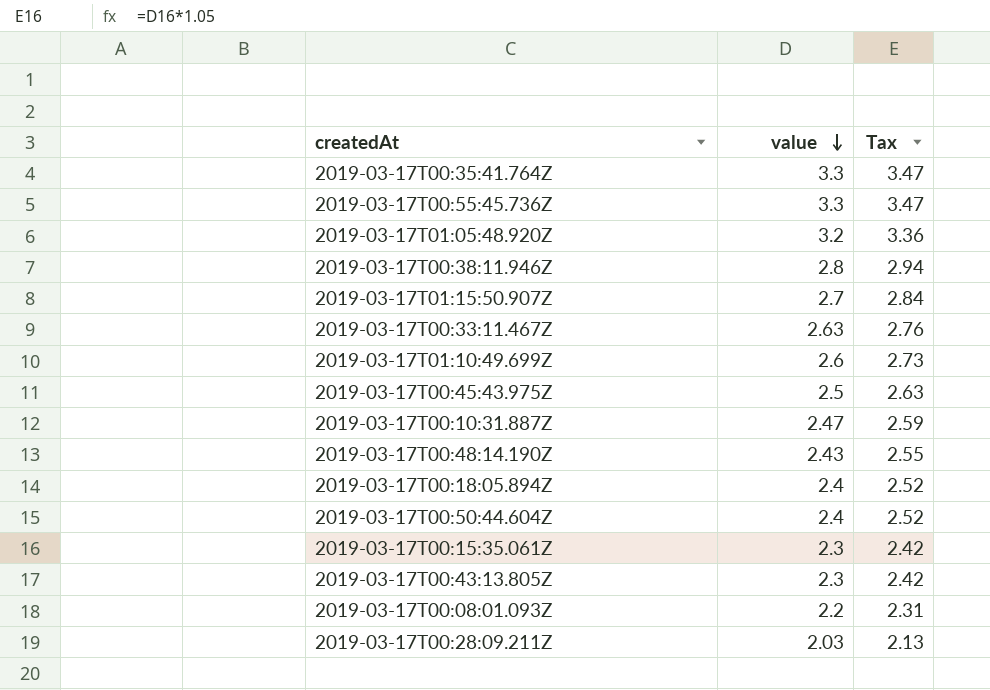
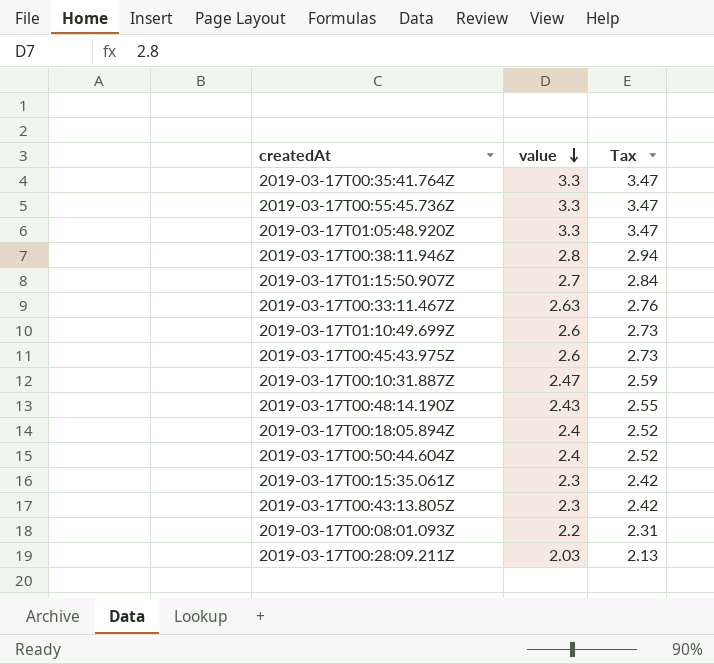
2019-03-17T01:05:48.920Z | value: 3.2 -> 3.3
2019-03-17T01:05:48.920Z | Tax: 3.36 -> 3.47
2019-03-17T00:45:43.975Z | value: 2.5 -> 2.6
2019-03-17T00:45:43.975Z | Tax: 2.63 -> 2.73

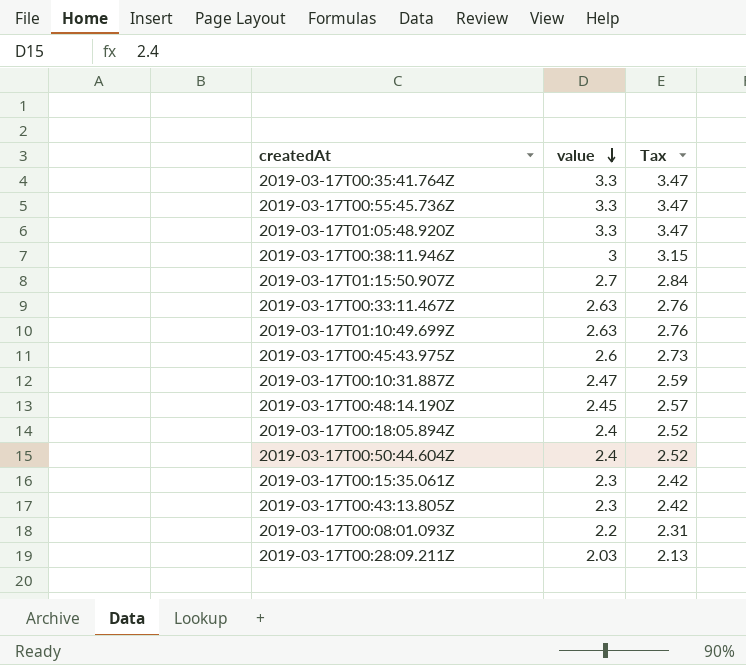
2019-03-17T00:38:11.946Z | value: 2.8 -> 3
2019-03-17T00:38:11.946Z | Tax: 2.94 -> 3.15
2019-03-17T01:10:49.699Z | value: 2.6 -> 2.63
2019-03-17T01:10:49.699Z | Tax: 2.73 -> 2.76
2019-03-17T00:48:14.190Z | value: 2.43 -> 2.45
2019-03-17T00:48:14.190Z | Tax: 2.55 -> 2.57

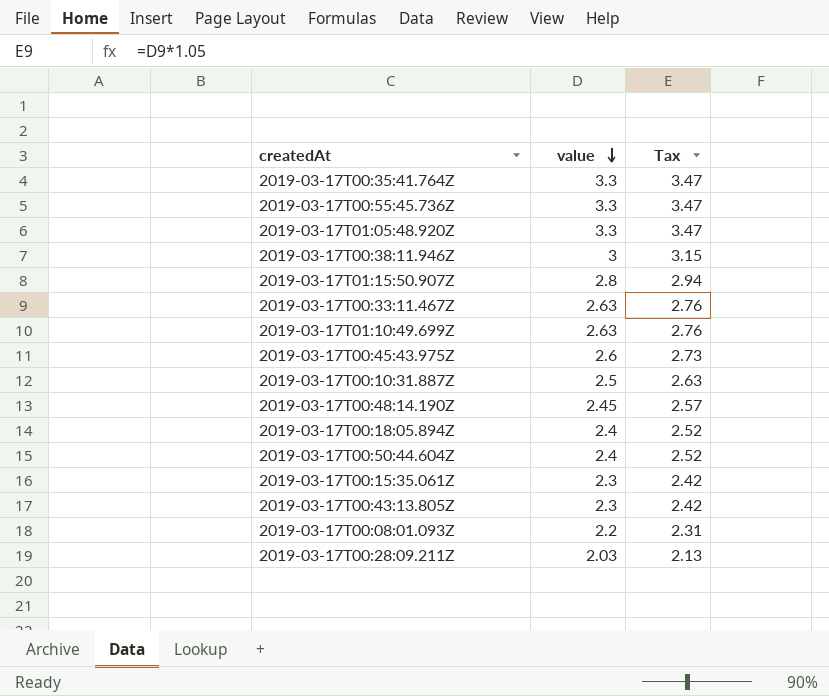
2019-03-17T01:15:50.907Z | value: 2.7 -> 2.8
2019-03-17T01:15:50.907Z | Tax: 2.84 -> 2.94
2019-03-17T00:10:31.887Z | value: 2.47 -> 2.5
2019-03-17T00:10:31.887Z | Tax: 2.59 -> 2.63

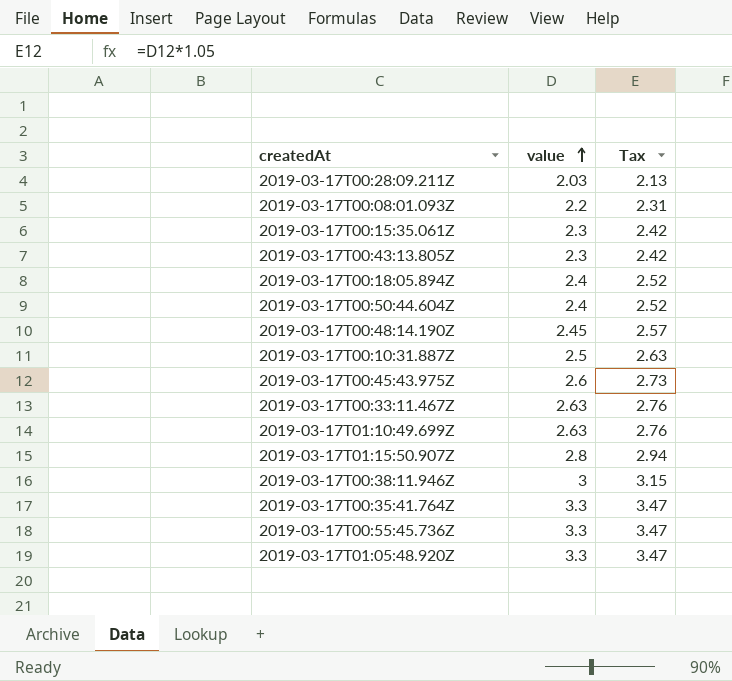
row order: value descending -> value ascending

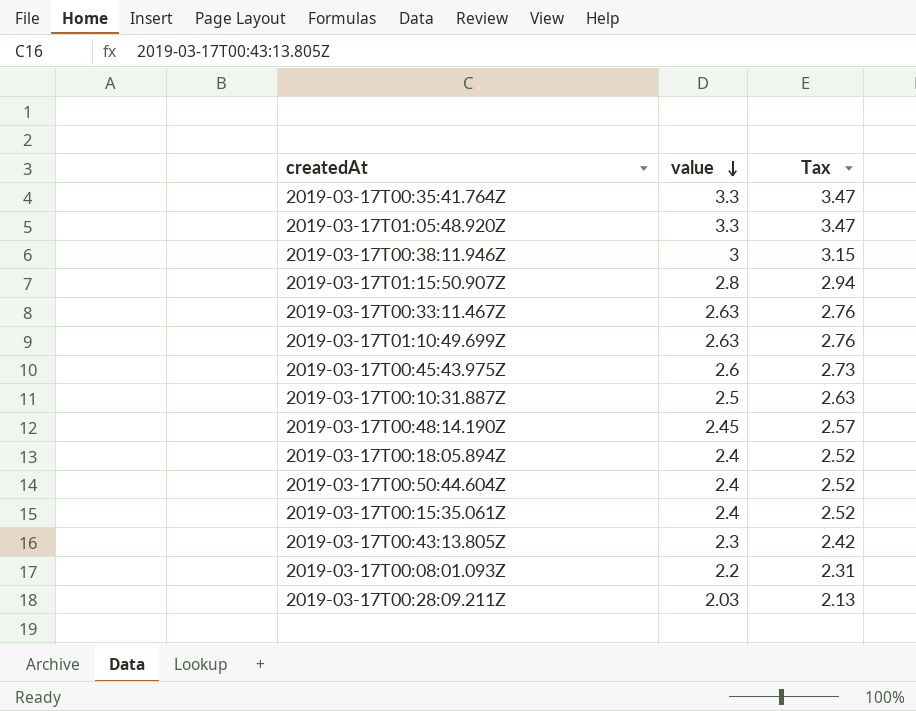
row order: value ascending -> value descending
row 2019-03-17T00:55:45.736Z: 3.3 | 3.47 -> none
2019-03-17T00:15:35.061Z | value: 2.3 -> 2.4
2019-03-17T00:15:35.061Z | Tax: 2.42 -> 2.52

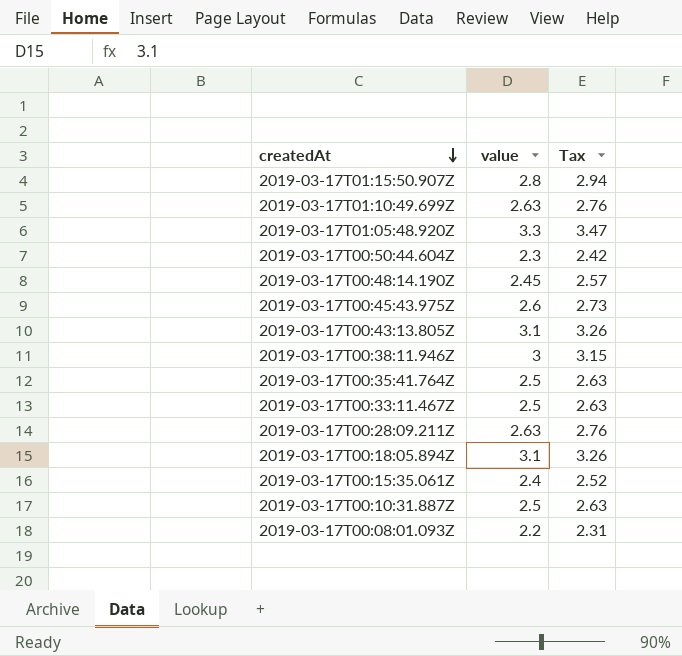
row order: value descending -> createdAt descending
2019-03-17T00:50:44.604Z | value: 2.4 -> 2.3
2019-03-17T00:50:44.604Z | Tax: 2.52 -> 2.42
2019-03-17T00:43:13.805Z | value: 2.3 -> 3.1
2019-03-17T00:43:13.805Z | Tax: 2.42 -> 3.26
2019-03-17T00:35:41.764Z | value: 3.3 -> 2.5
2019-03-17T00:35:41.764Z | Tax: 3.47 -> 2.63
2019-03-17T00:33:11.467Z | value: 2.63 -> 2.5
2019-03-17T00:33:11.467Z | Tax: 2.76 -> 2.63
2019-03-17T00:28:09.211Z | value: 2.03 -> 2.63
2019-03-17T00:28:09.211Z | Tax: 2.13 -> 2.76
2019-03-17T00:18:05.894Z | value: 2.4 -> 3.1
2019-03-17T00:18:05.894Z | Tax: 2.52 -> 3.26

